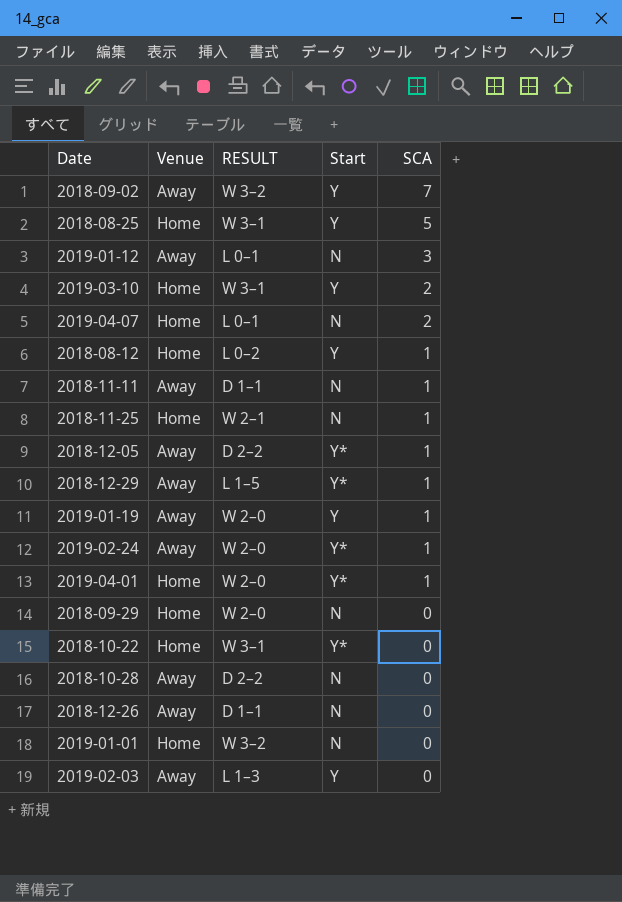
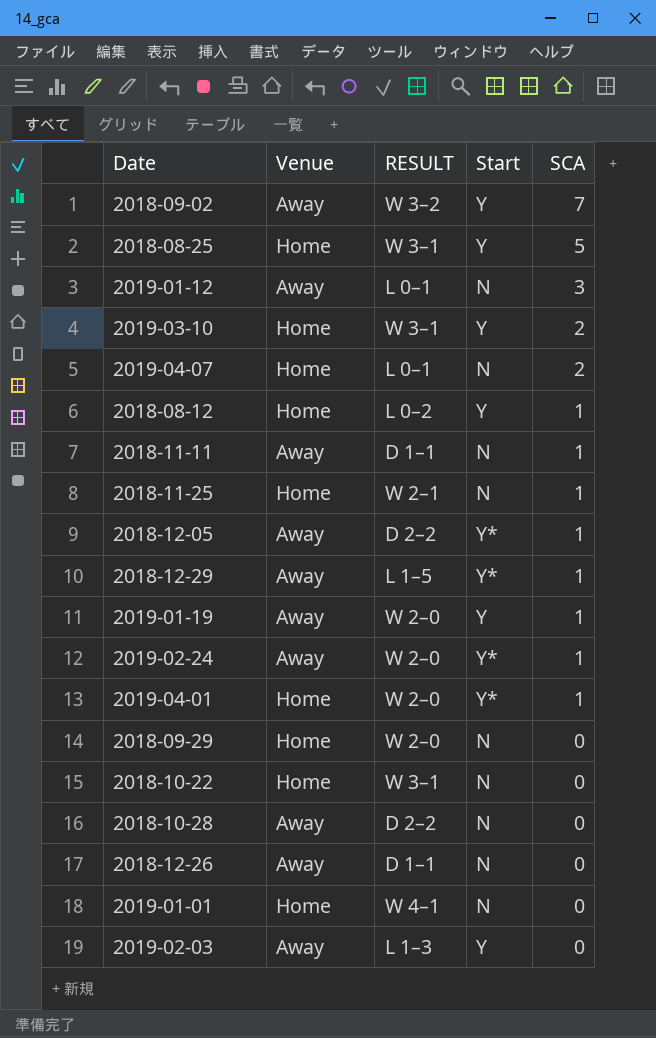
2018-10-22 | Start: Y* -> N
2019-01-01 | RESULT: W 3–2 -> W 4–1

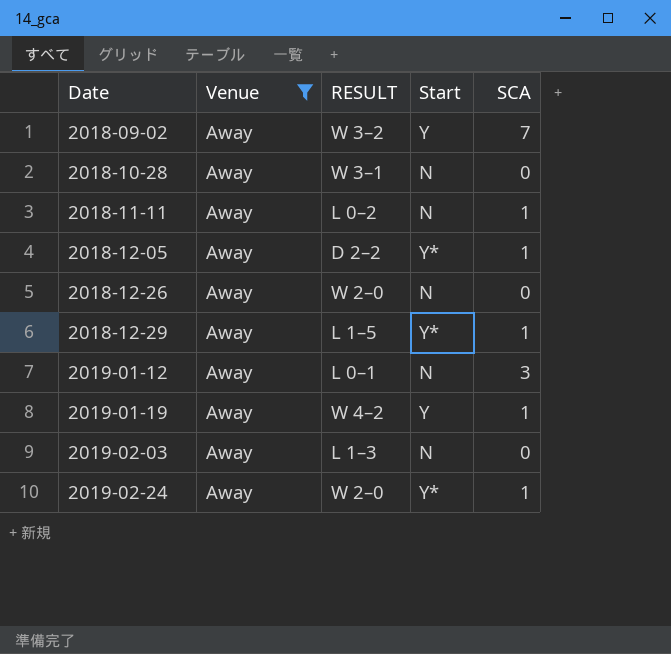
filter: none -> Venue = Away
row order: SCA descending -> Date ascending
2018-10-28 | RESULT: D 2–2 -> W 3–1
2018-11-11 | RESULT: D 1–1 -> L 0–2
2018-12-26 | RESULT: D 1–1 -> W 2–0
2019-01-19 | RESULT: W 2–0 -> W 4–2
2019-02-03 | Start: Y -> N

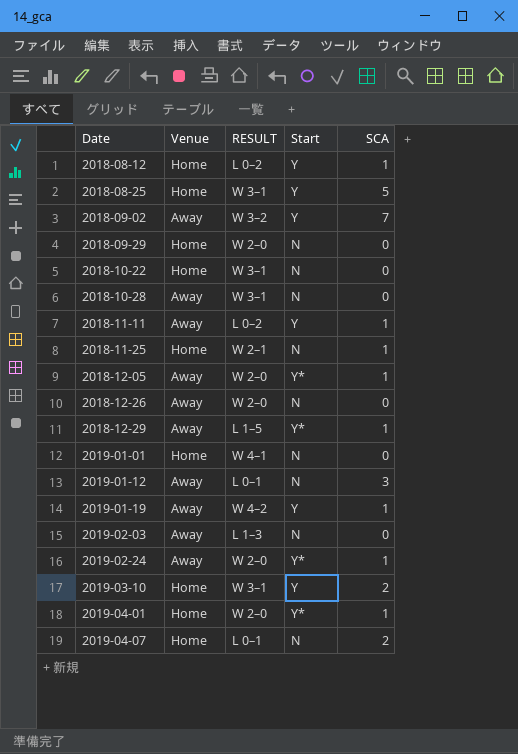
filter: Venue = Away -> none
2018-11-11 | Start: N -> Y
2018-12-05 | RESULT: D 2–2 -> W 2–0

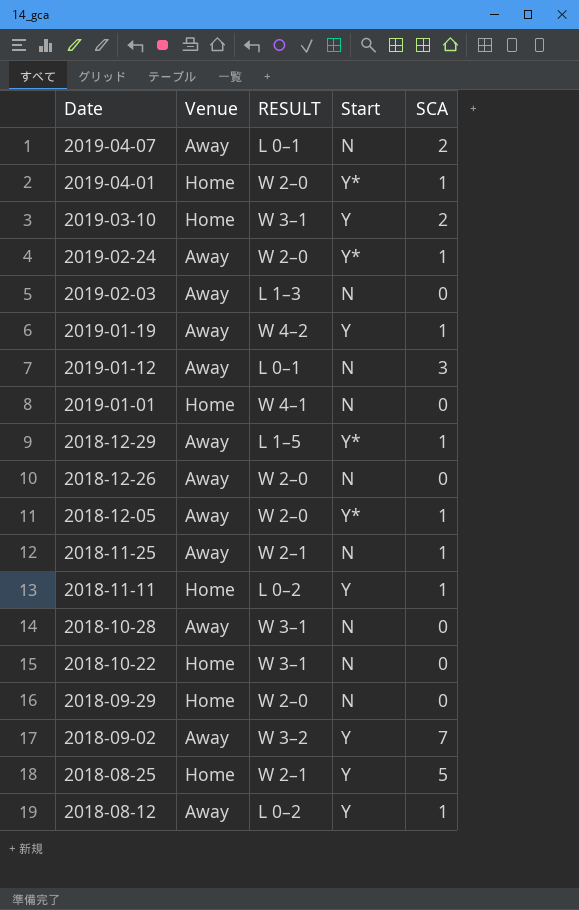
row order: Date ascending -> Date descending
2019-04-07 | Venue: Home -> Away
2018-11-25 | Venue: Home -> Away
2018-11-11 | Venue: Away -> Home
2018-08-25 | RESULT: W 3–1 -> W 2–1
2018-08-12 | Venue: Home -> Away

